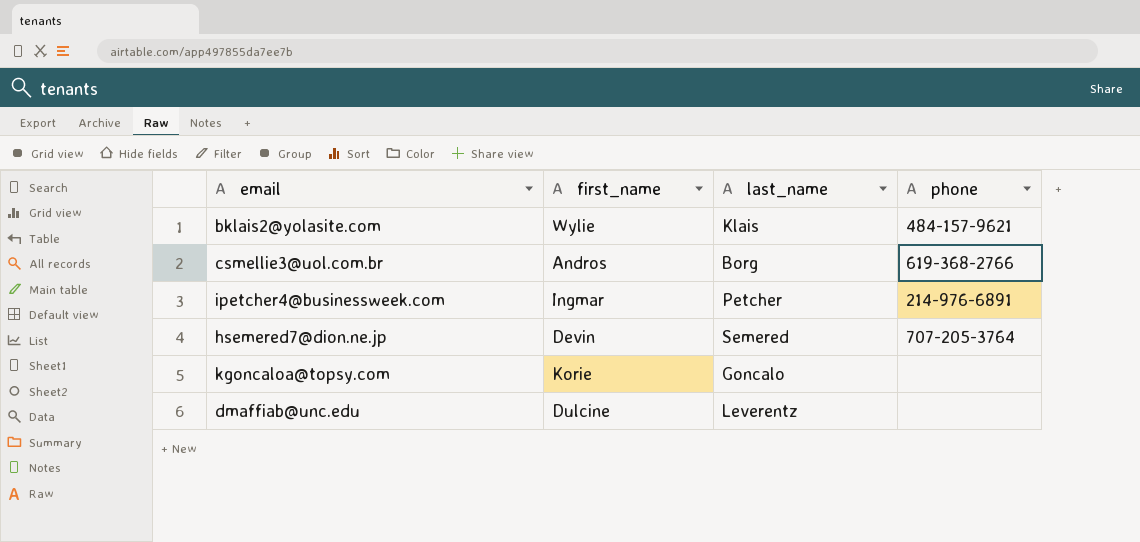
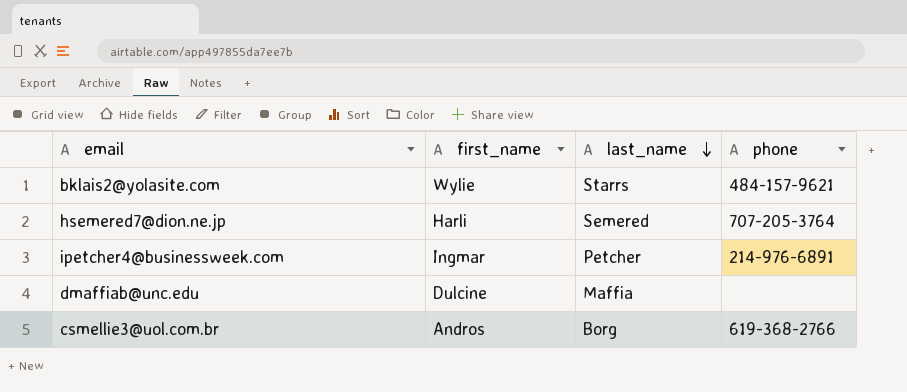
row order: none -> last_name descending
row kgoncaloa@topsy.com: Korie | Goncalo | none -> none
bklais2@yolasite.com | last_name: Klais -> Starrs
hsemered7@dion.ne.jp | first_name: Devin -> Harli
dmaffiab@unc.edu | last_name: Leverentz -> Maffia

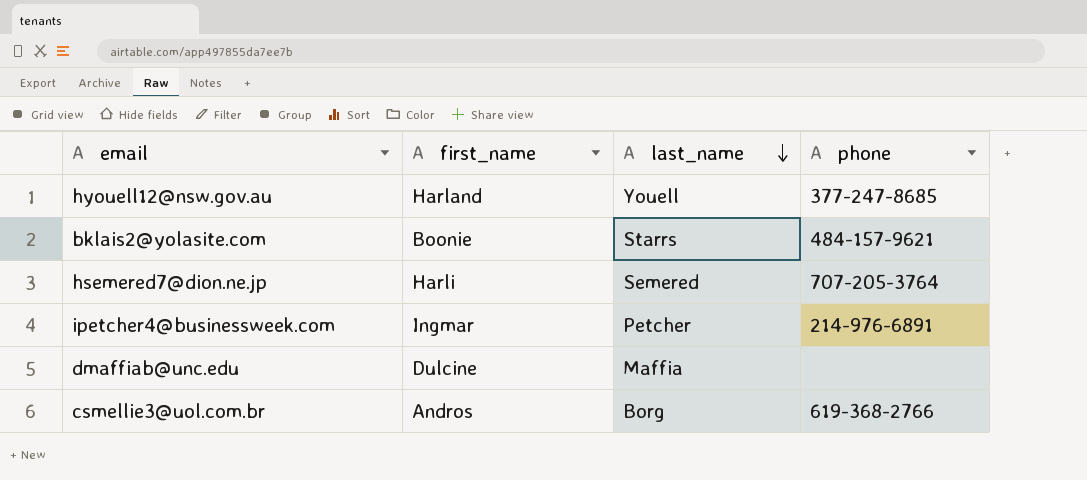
row hyouell12@nsw.gov.au: none -> Harland | Youell | 377-247-8685
bklais2@yolasite.com | first_name: Wylie -> Boonie

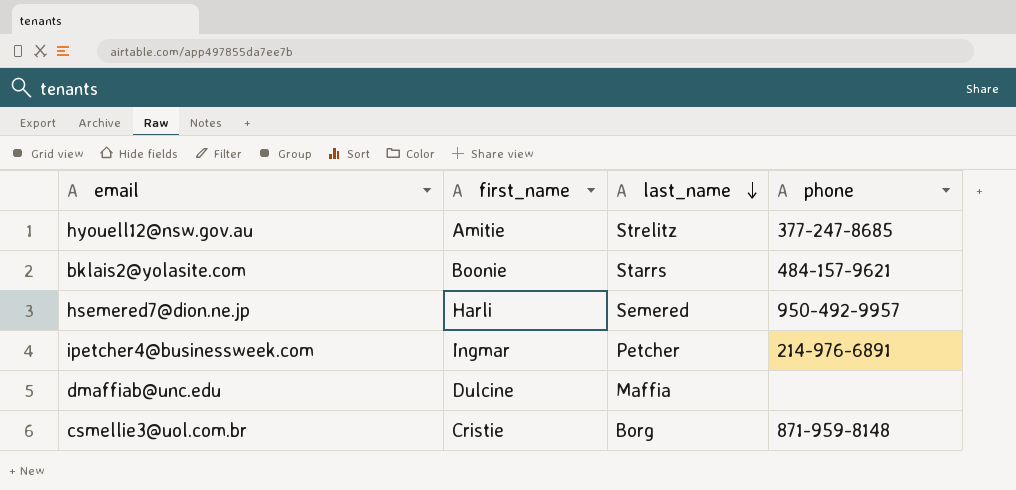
hyouell12@nsw.gov.au | first_name: Harland -> Amitie
hyouell12@nsw.gov.au | last_name: Youell -> Strelitz
hsemered7@dion.ne.jp | phone: 707-205-3764 -> 950-492-9957
csmellie3@uol.com.br | first_name: Andros -> Cristie
csmellie3@uol.com.br | phone: 619-368-2766 -> 871-959-8148

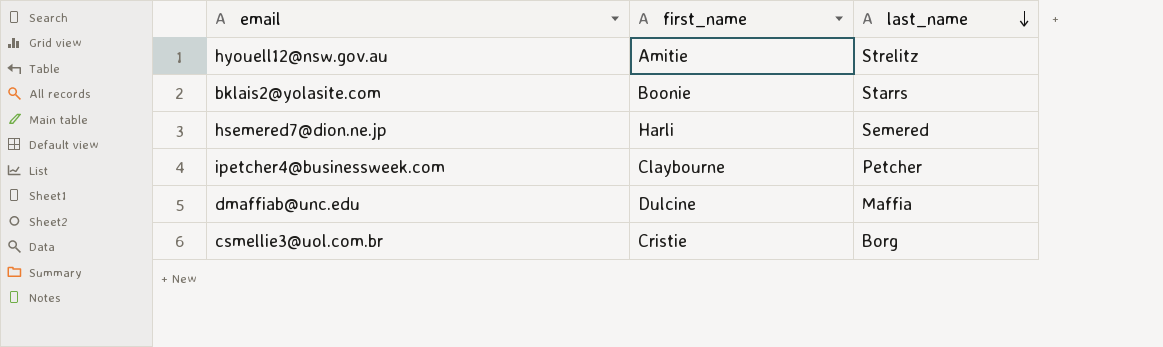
column phone | position: 4 -> none
ipetcher4@businessweek.com | first_name: Ingmar -> Claybourne

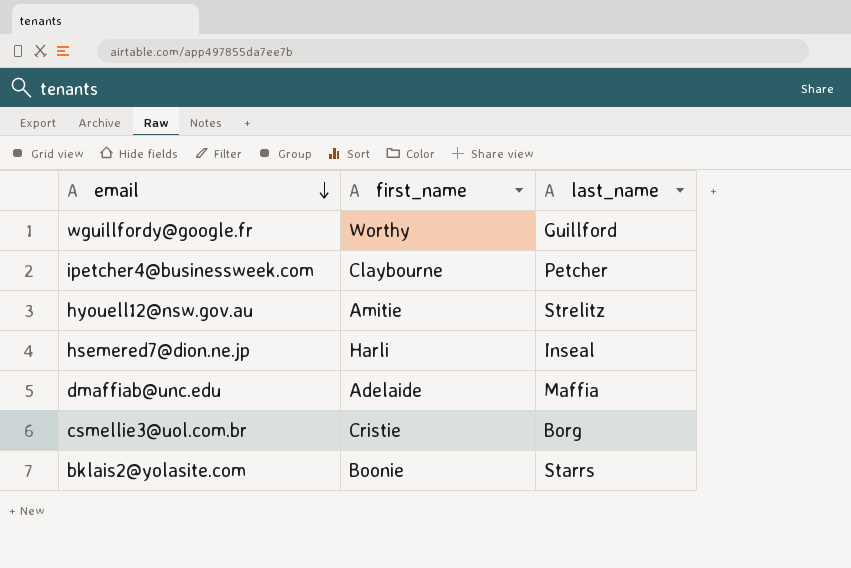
row order: last_name descending -> email descending
row wguillfordy@google.fr: none -> Worthy | Guillford
hsemered7@dion.ne.jp | last_name: Semered -> Inseal
dmaffiab@unc.edu | first_name: Dulcine -> Adelaide

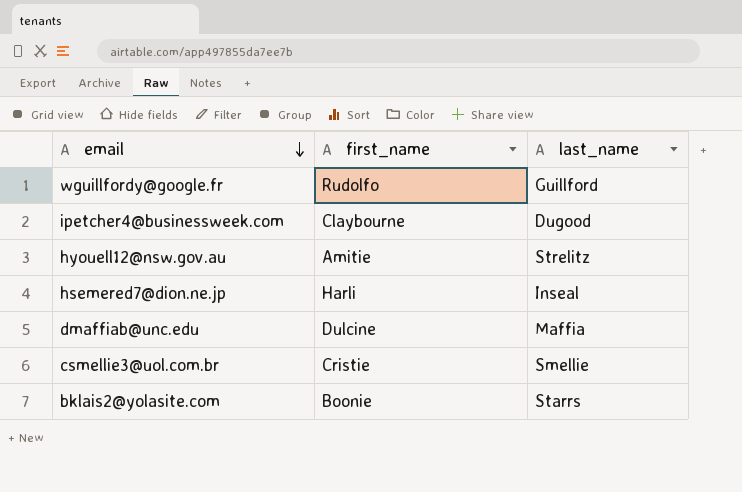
wguillfordy@google.fr | first_name: Worthy -> Rudolfo
ipetcher4@businessweek.com | last_name: Petcher -> Dugood
dmaffiab@unc.edu | first_name: Adelaide -> Dulcine
csmellie3@uol.com.br | last_name: Borg -> Smellie

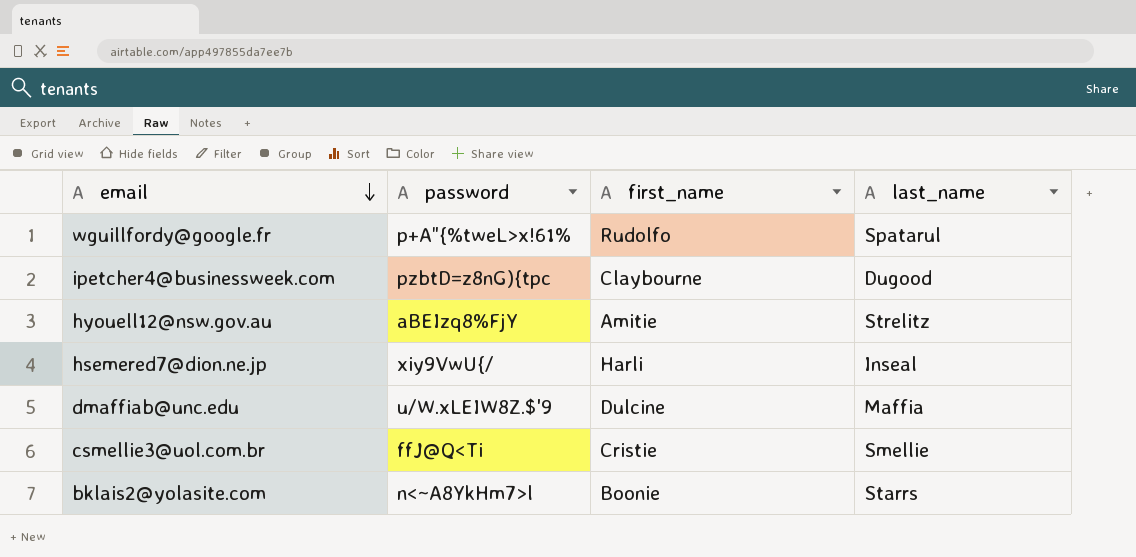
column password | position: none -> 2
wguillfordy@google.fr | last_name: Guillford -> Spatarul

